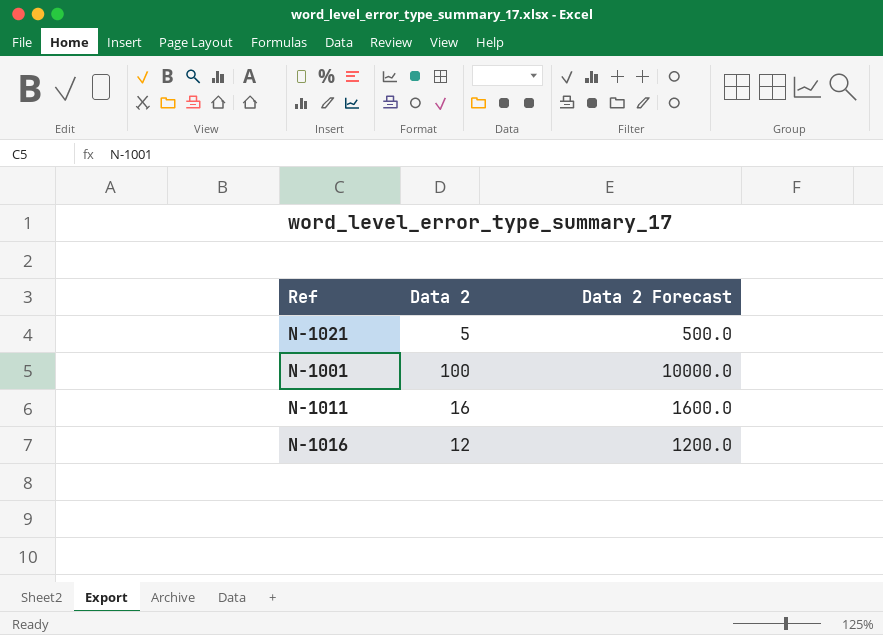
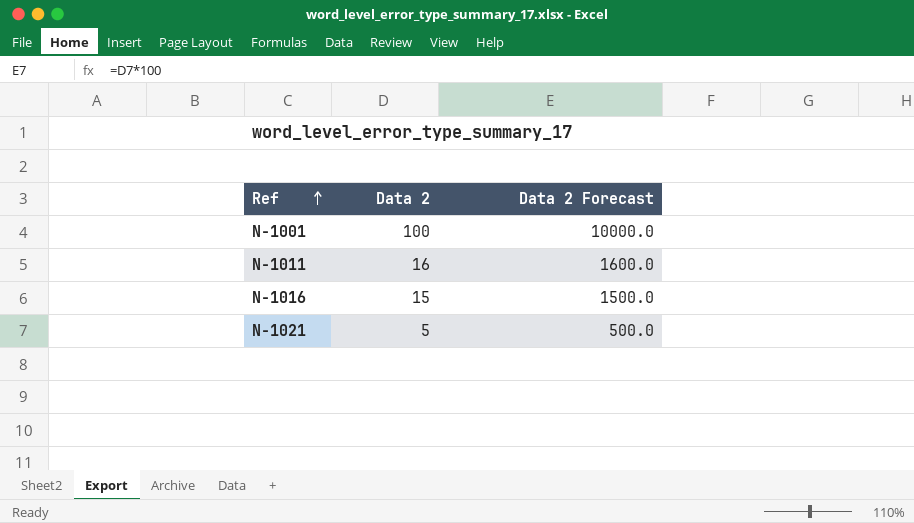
row order: none -> Ref ascending
N-1016 | Data 2: 12 -> 15
N-1016 | Data 2 Forecast: 1200.0 -> 1500.0

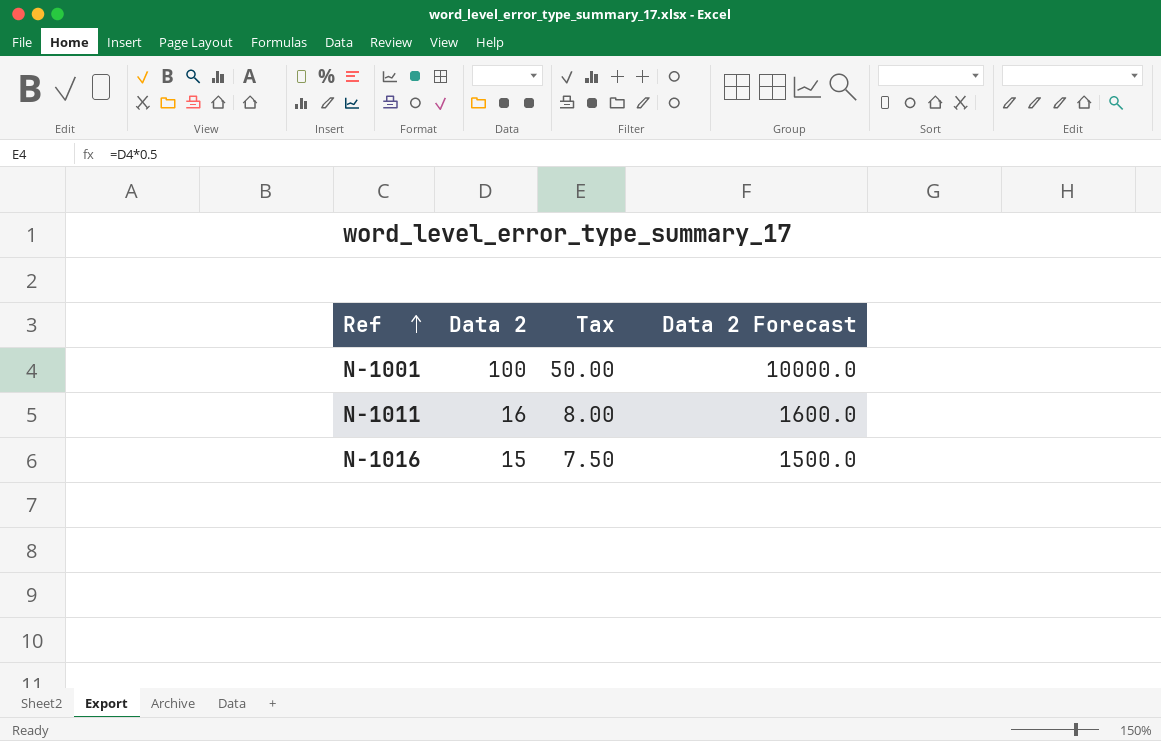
column Tax | formula: none -> [Data 2] * 0.5
row N-1021: 5 | 500.0 -> none

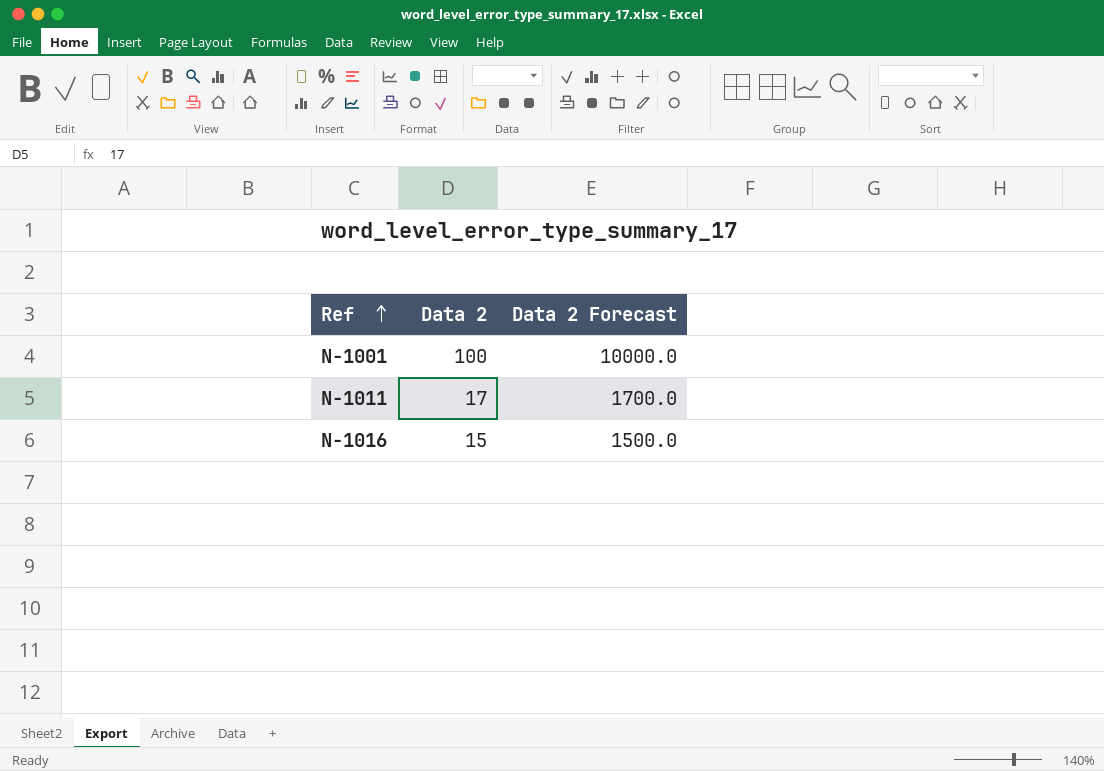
column Tax | formula: [Data 2] * 0.5 -> none
N-1011 | Data 2: 16 -> 17
N-1011 | Data 2 Forecast: 1600.0 -> 1700.0

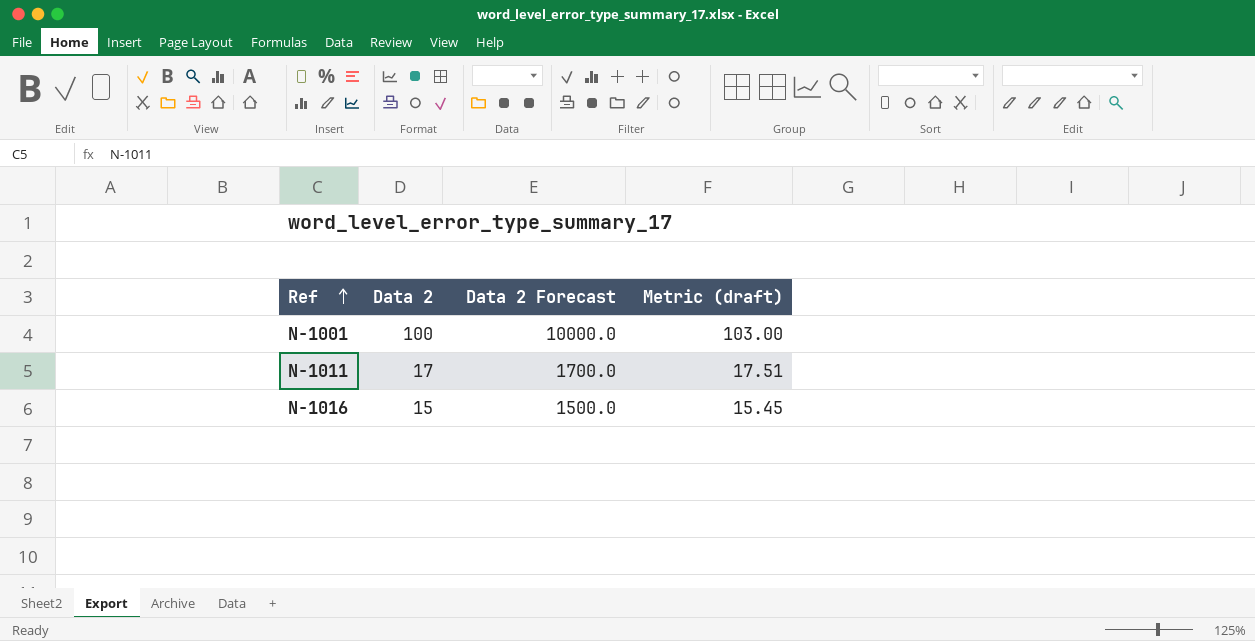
column Metric (draft) | formula: none -> [Data 2] * 1.03

